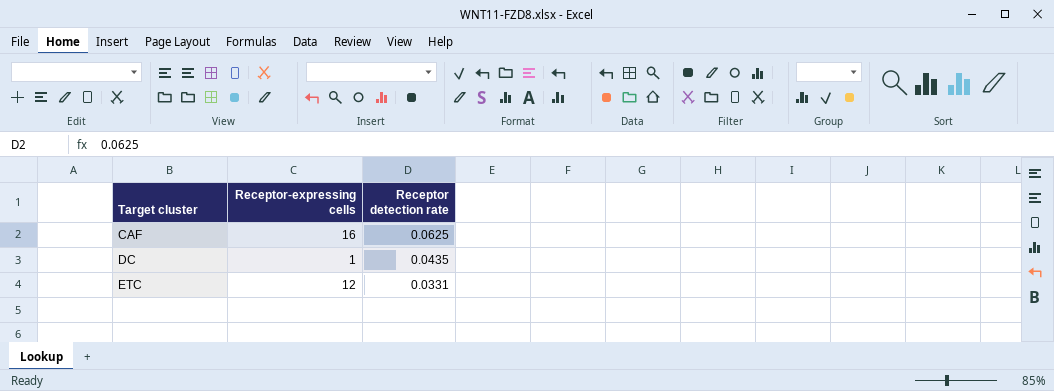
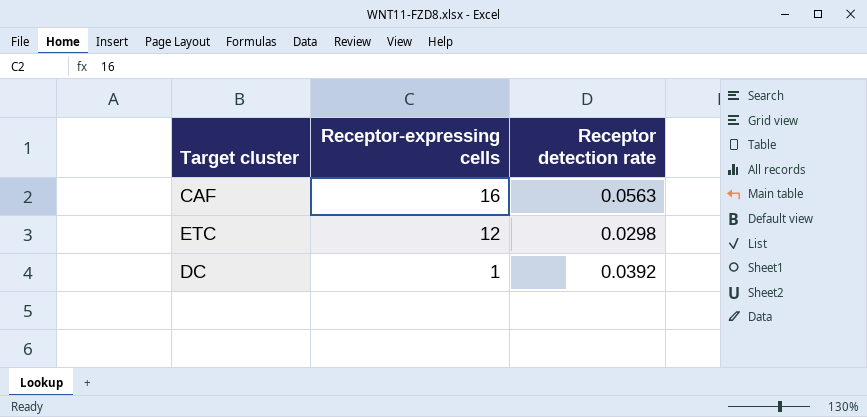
row order: Target cluster ascending -> Receptor-expressing cells descending
CAF | Receptor detection rate: 0.0625 -> 0.0563
ETC | Receptor detection rate: 0.0331 -> 0.0298
DC | Receptor detection rate: 0.0435 -> 0.0392

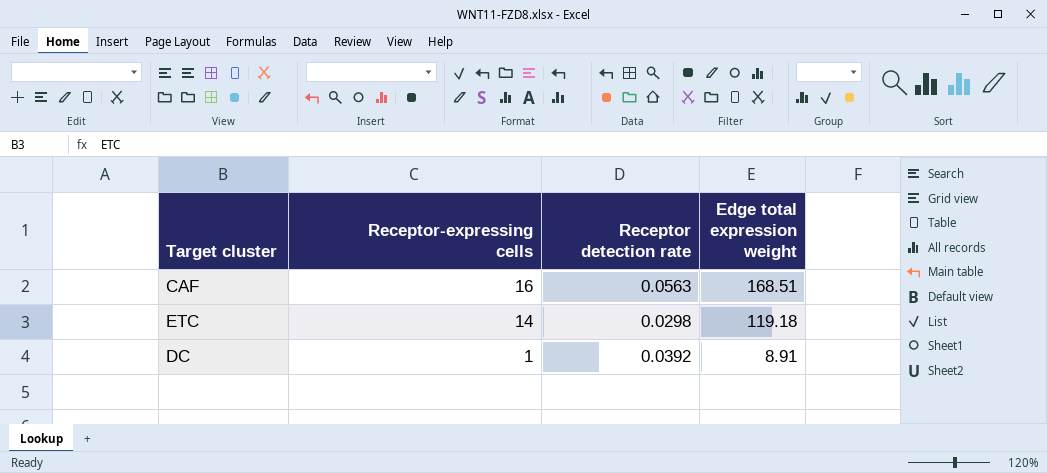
column Edge total expression weight | position: none -> 4
ETC | Receptor-expressing cells: 12 -> 14

